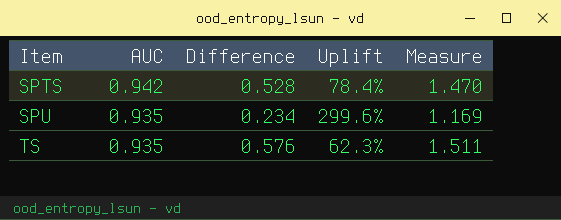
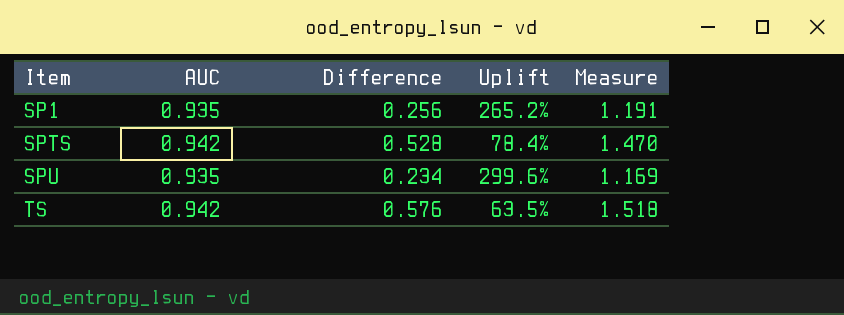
row SP1: none -> 0.935 | 0.256 | 265.2% | 1.191
TS | AUC: 0.935 -> 0.942
TS | Uplift: 62.3% -> 63.5%
TS | Measure: 1.511 -> 1.518

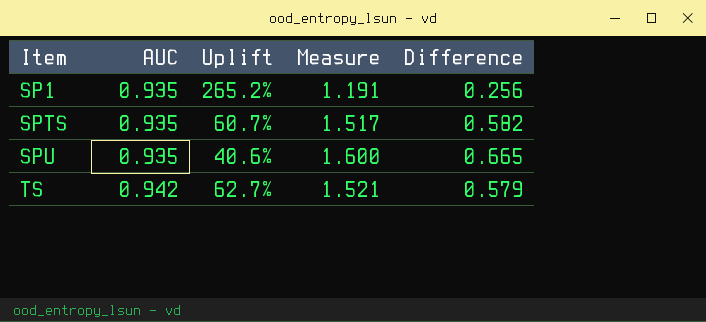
column Difference | position: 3 -> 5
SPTS | AUC: 0.942 -> 0.935
SPTS | Uplift: 78.4% -> 60.7%
SPTS | Measure: 1.470 -> 1.517
SPTS | Difference: 0.528 -> 0.582
SPU | Uplift: 299.6% -> 40.6%
SPU | Measure: 1.169 -> 1.600
SPU | Difference: 0.234 -> 0.665
TS | Uplift: 63.5% -> 62.7%
TS | Measure: 1.518 -> 1.521
TS | Difference: 0.576 -> 0.579

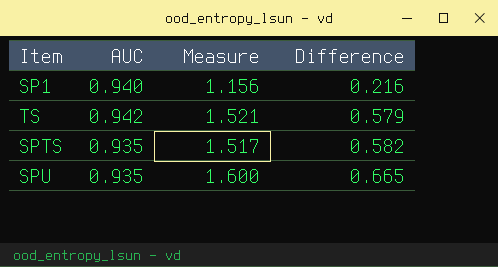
row order: Item ascending -> Difference ascending
column Uplift | formula: ([AUC] - [Difference]) / [Difference] -> none
SP1 | AUC: 0.935 -> 0.940
SP1 | Measure: 1.191 -> 1.156
SP1 | Difference: 0.256 -> 0.216

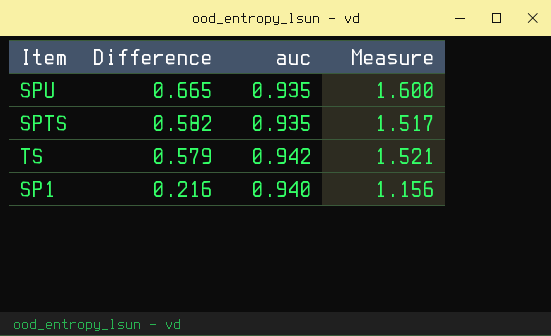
row order: Difference ascending -> Difference descending
column Difference | position: 4 -> 2
column name: AUC -> auc

